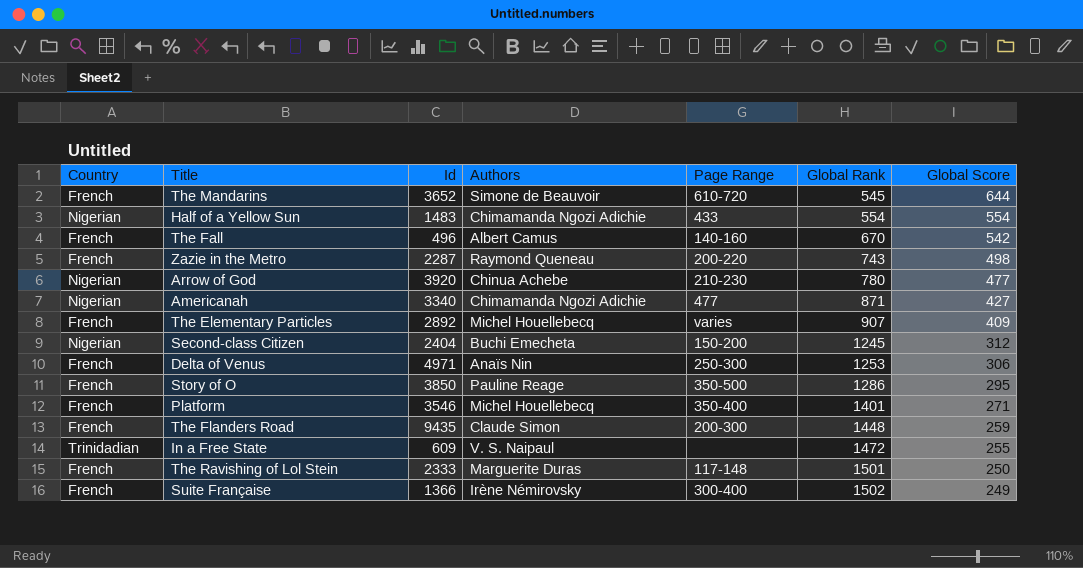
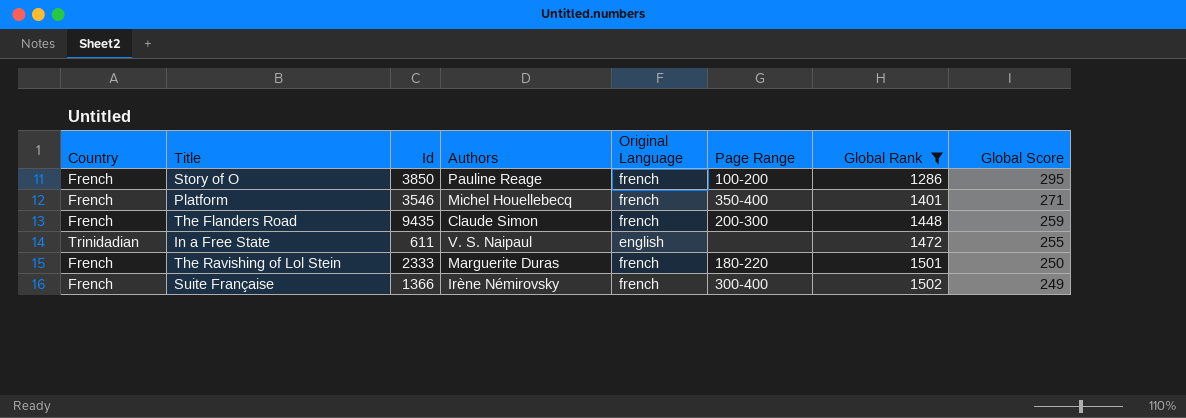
filter: none -> Global Rank >= 1286
column Original Language | position: none -> 5
Story of O | Page Range: 350-500 -> 100-200
In a Free State | Id: 609 -> 611
The Ravishing of Lol Stein | Page Range: 117-148 -> 180-220

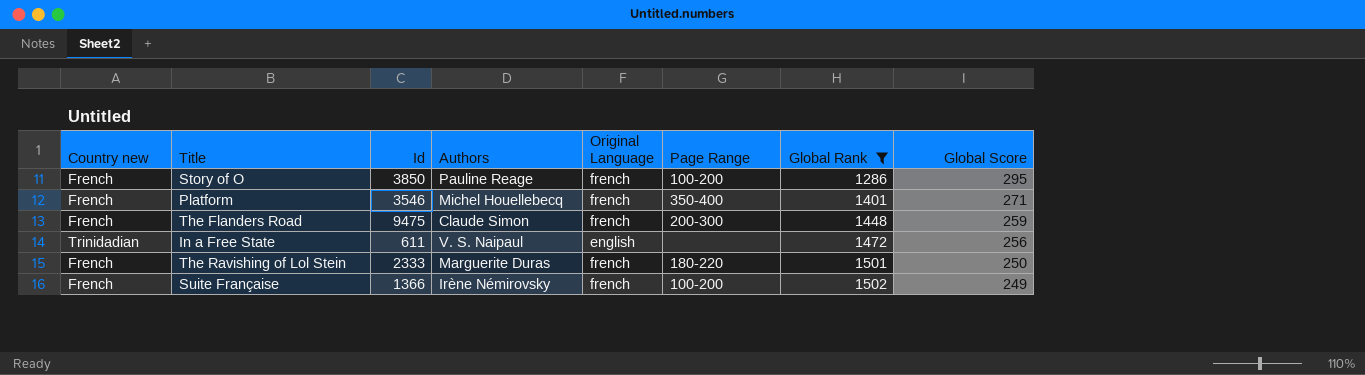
column name: Country -> Country new
The Flanders Road | Id: 9435 -> 9475
In a Free State | Global Score: 255 -> 256
Suite Française | Page Range: 300-400 -> 100-200

